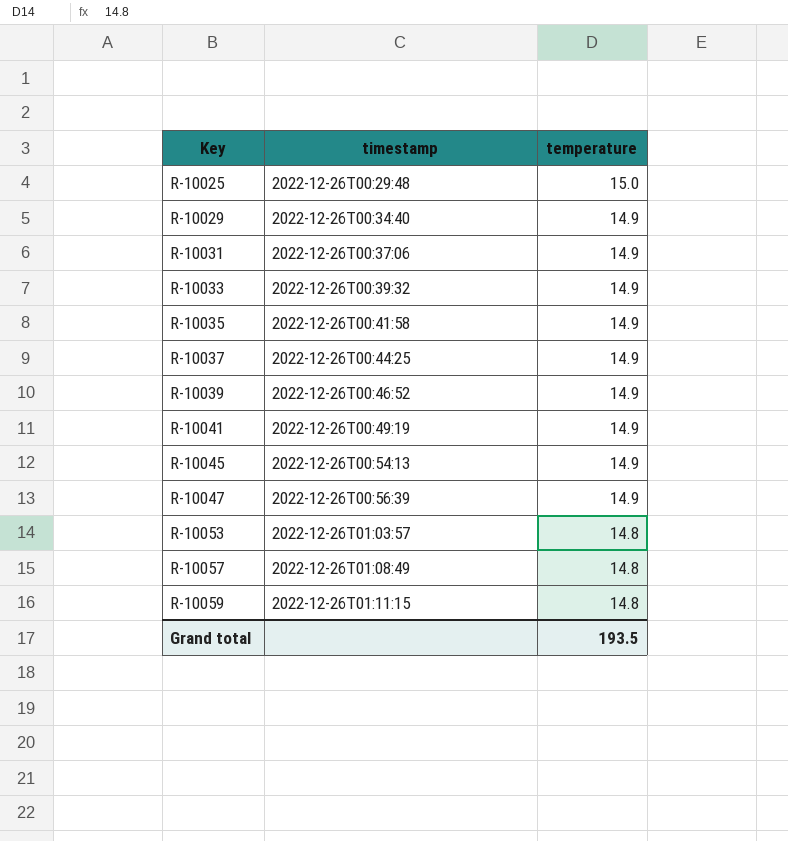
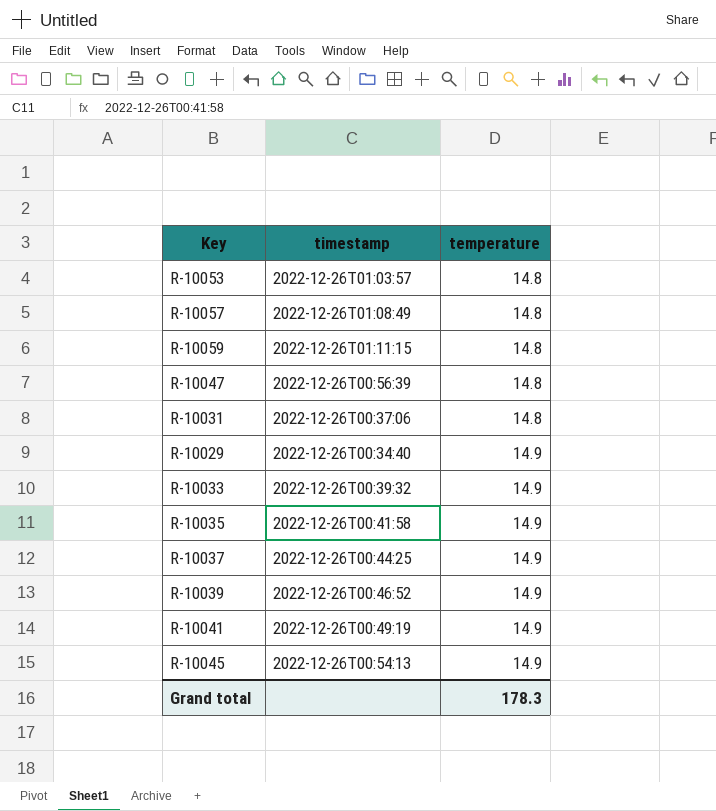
row order: Key ascending -> temperature ascending
row R-10025: 2022-12-26T00:29:48 | 15.0 -> none
R-10047 | temperature: 14.9 -> 14.8
R-10031 | temperature: 14.9 -> 14.8
Grand total | temperature: 193.5 -> 178.3

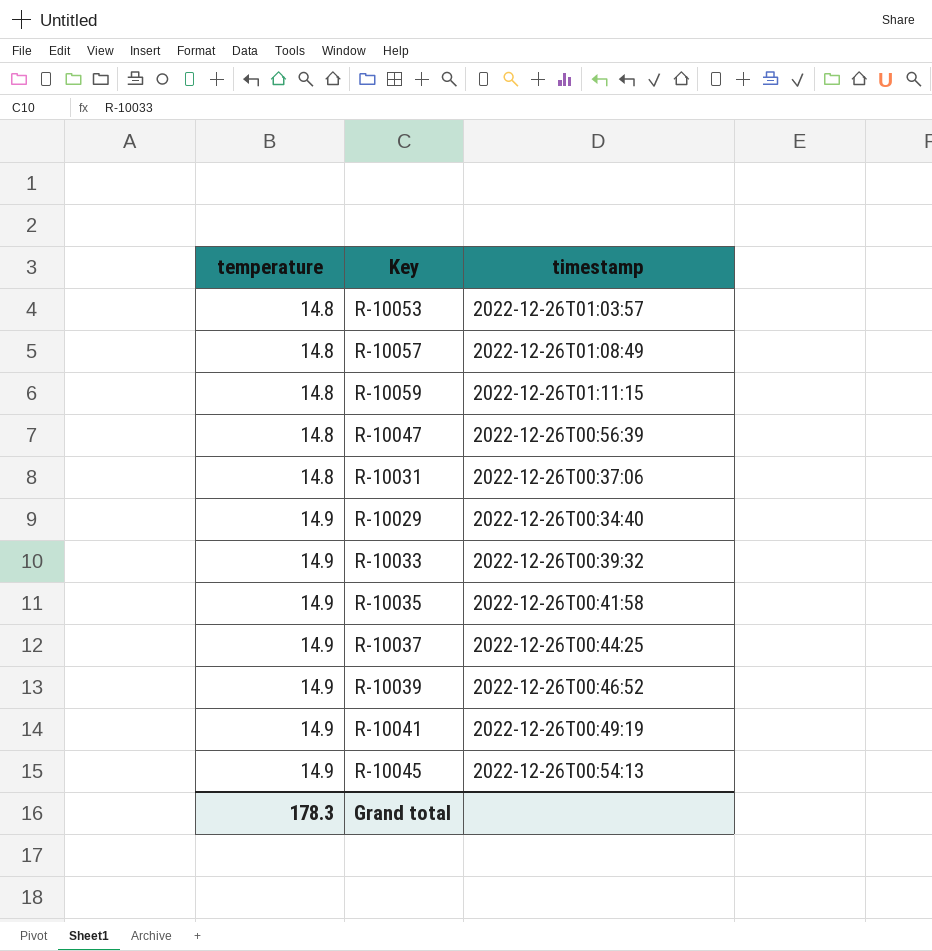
column temperature | position: 3 -> 1

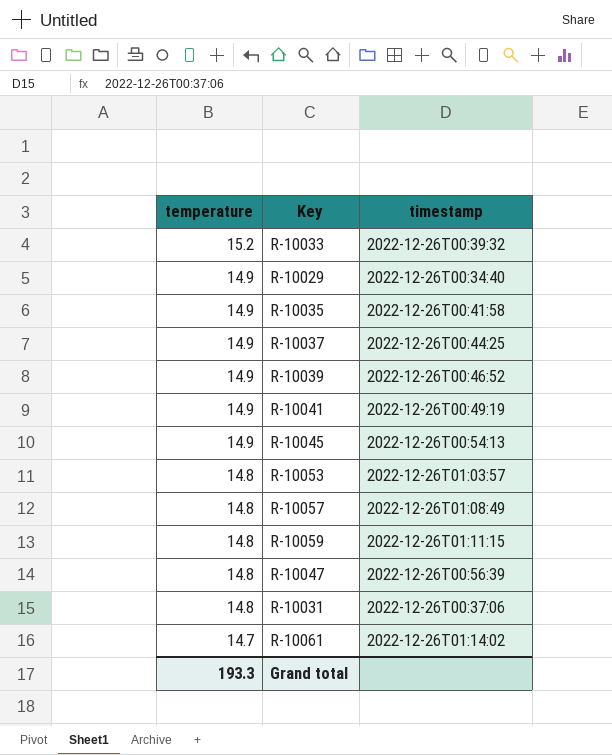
row order: temperature ascending -> temperature descending
R-10033 | temperature: 14.9 -> 15.2
row R-10061: none -> 14.7 | 2022-12-26T01:14:02
Grand total | temperature: 178.3 -> 193.3

